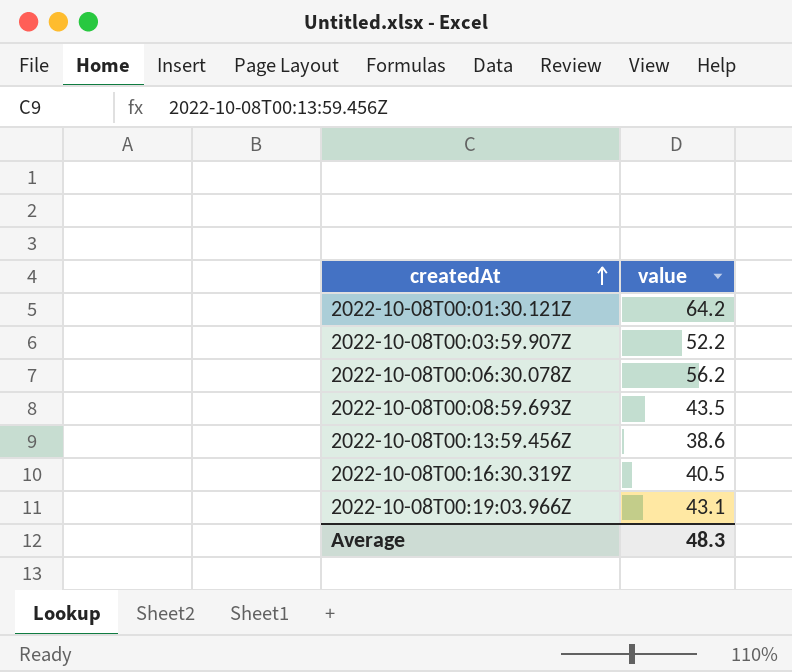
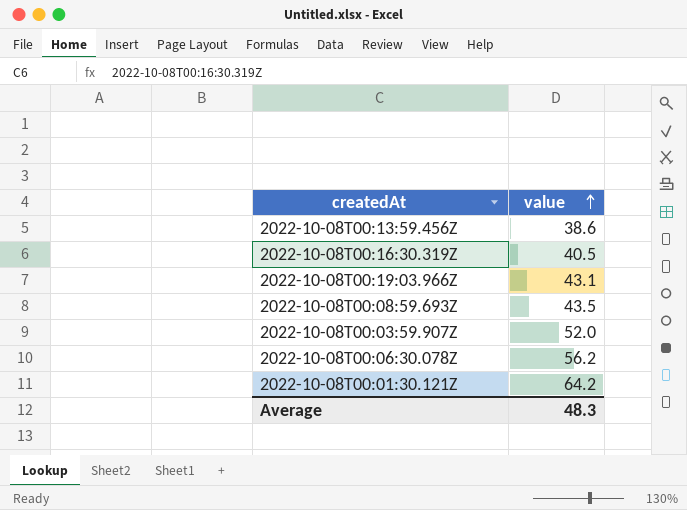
row order: createdAt ascending -> value ascending
2022-10-08T00:03:59.907Z | value: 52.2 -> 52.0

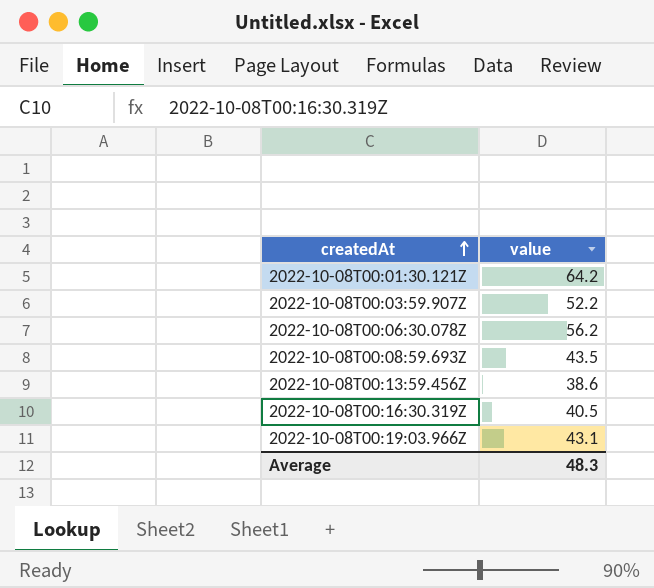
row order: value ascending -> createdAt ascending
2022-10-08T00:03:59.907Z | value: 52.0 -> 52.2

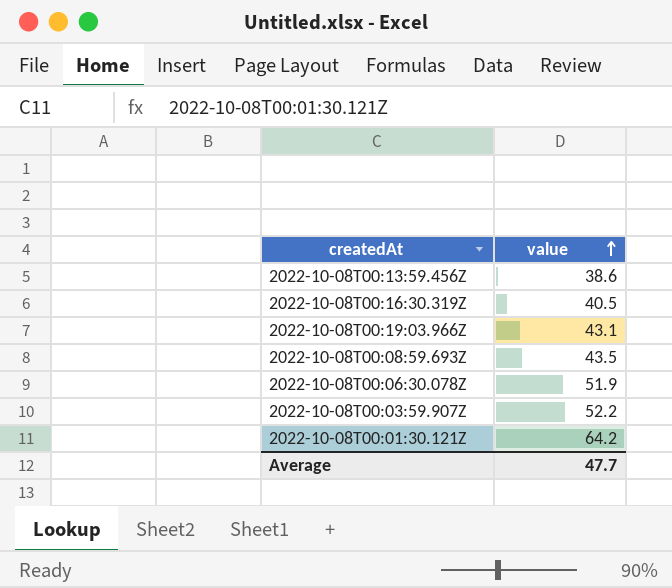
row order: createdAt ascending -> value ascending
2022-10-08T00:06:30.078Z | value: 56.2 -> 51.9
Average | value: 48.3 -> 47.7

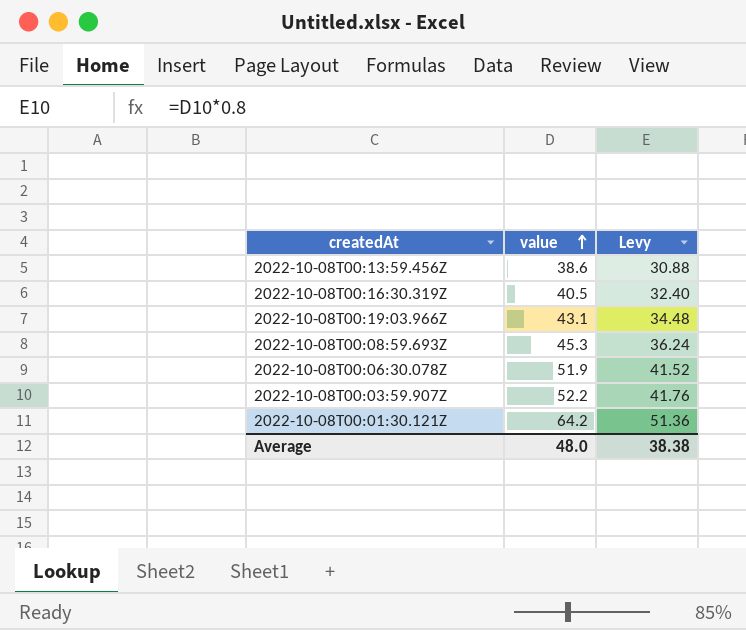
column Levy | formula: none -> [value] * 0.8
2022-10-08T00:08:59.693Z | value: 43.5 -> 45.3
Average | value: 47.7 -> 48.0

